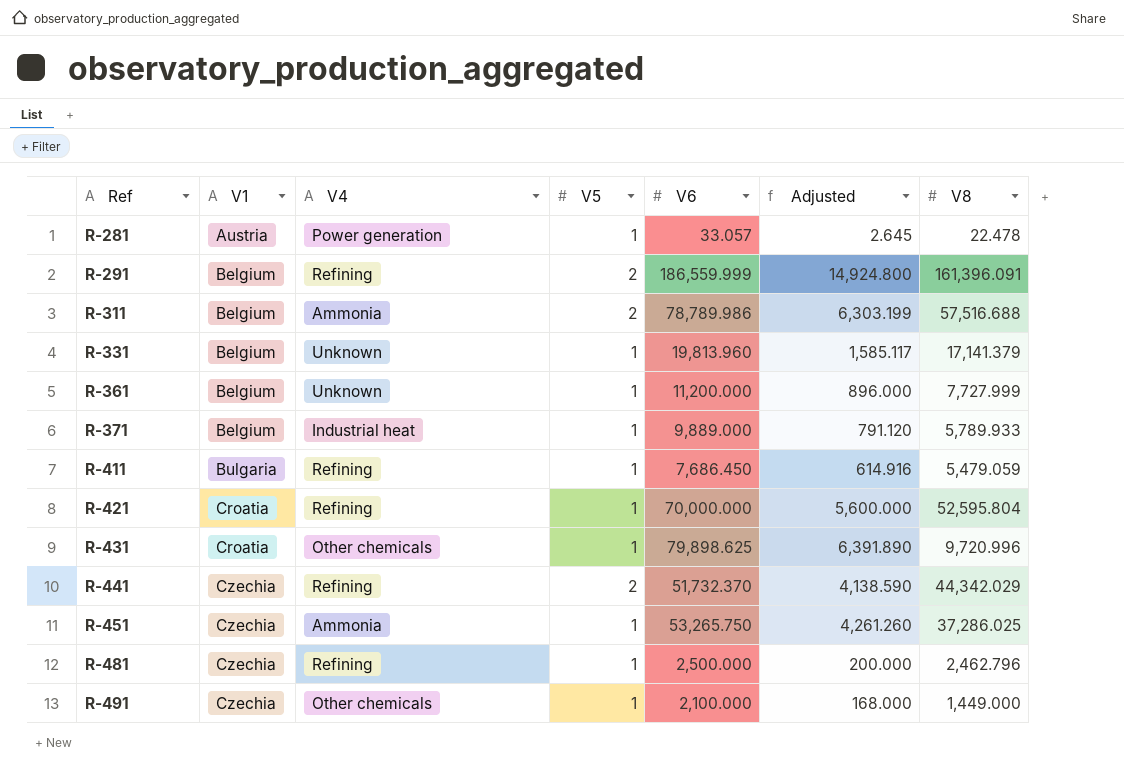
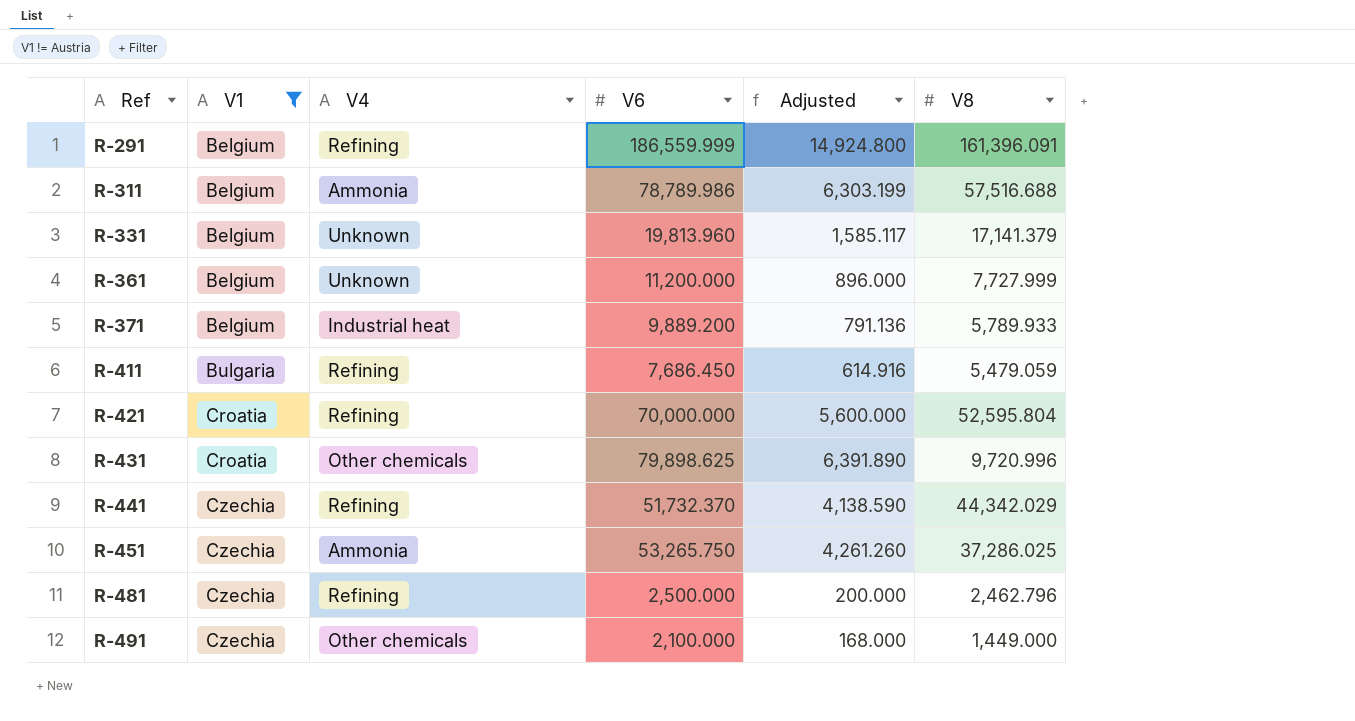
filter: none -> V1 != Austria
column V5 | position: 4 -> none
R-371 | V6: 9,889.000 -> 9,889.200
R-371 | Adjusted: 791.120 -> 791.136

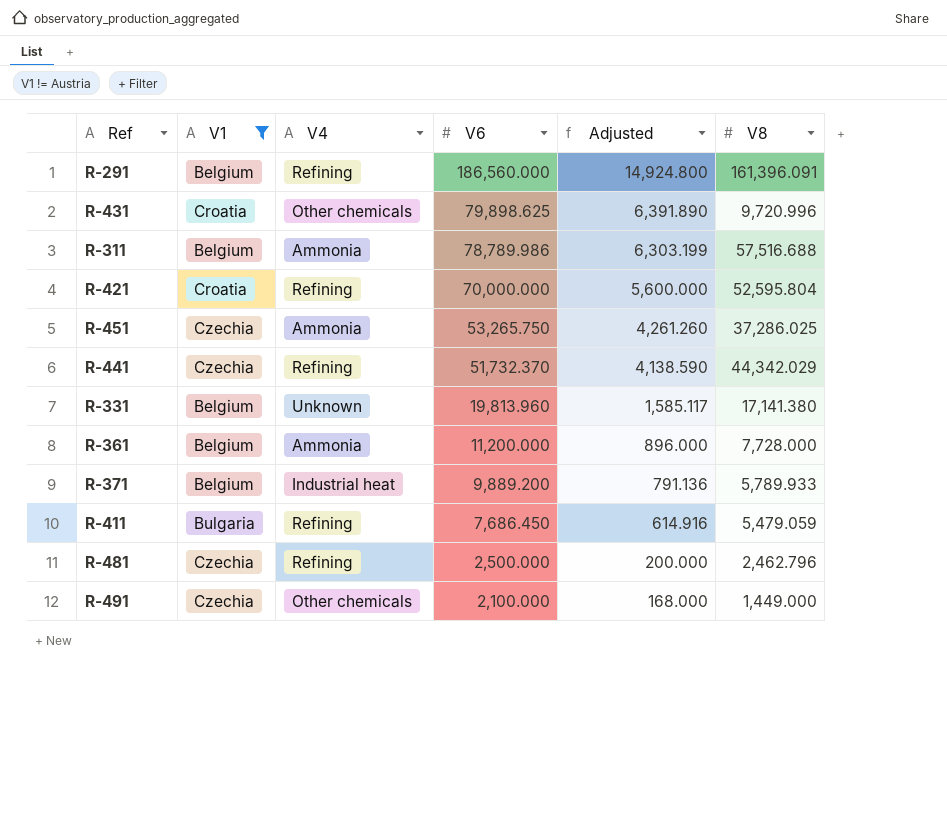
row order: Ref ascending -> V6 descending
R-291 | V6: 186,559.999 -> 186,560.000
R-331 | V8: 17,141.379 -> 17,141.380
R-361 | V4: Unknown -> Ammonia
R-361 | V8: 7,727.999 -> 7,728.000

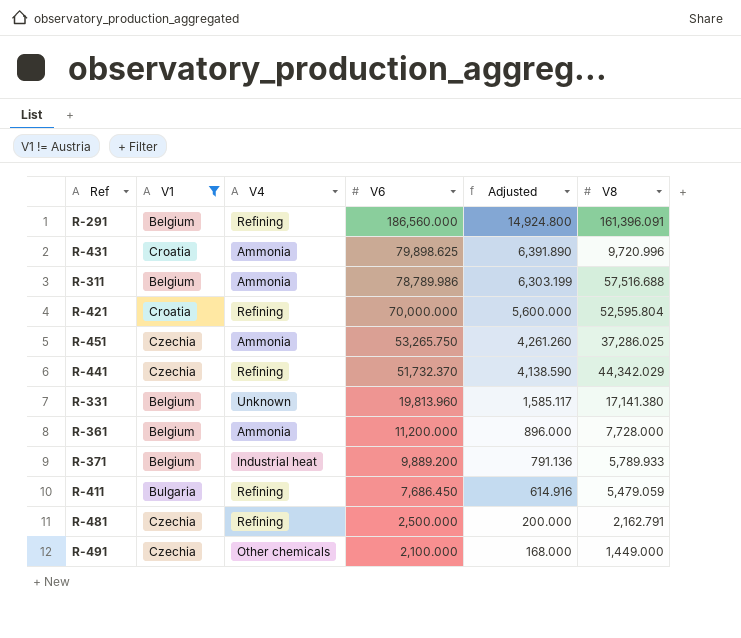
R-431 | V4: Other chemicals -> Ammonia
R-481 | V8: 2,462.796 -> 2,162.791

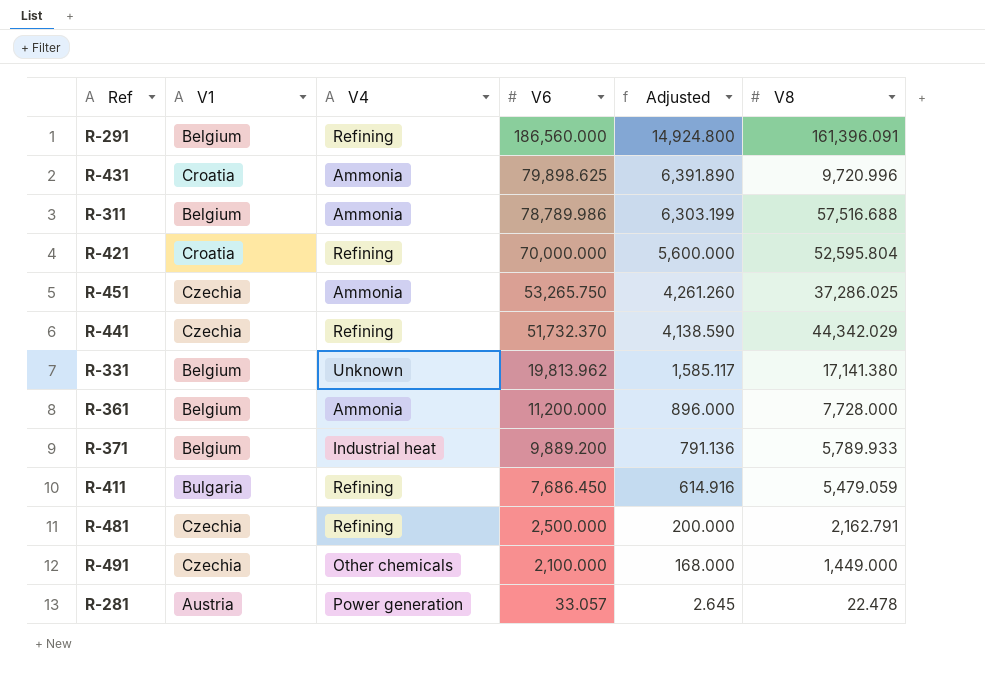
filter: V1 != Austria -> none
R-331 | V6: 19,813.960 -> 19,813.962

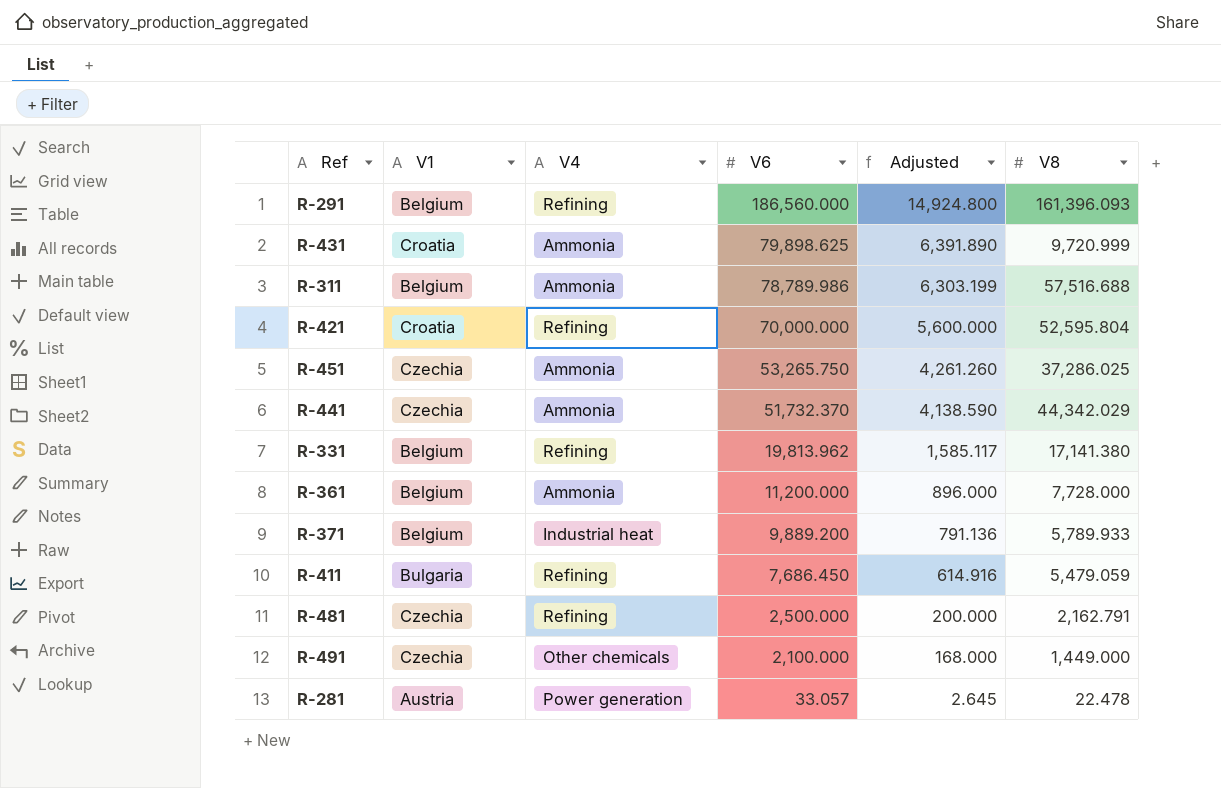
R-291 | V8: 161,396.091 -> 161,396.093
R-431 | V8: 9,720.996 -> 9,720.999
R-441 | V4: Refining -> Ammonia
R-331 | V4: Unknown -> Refining

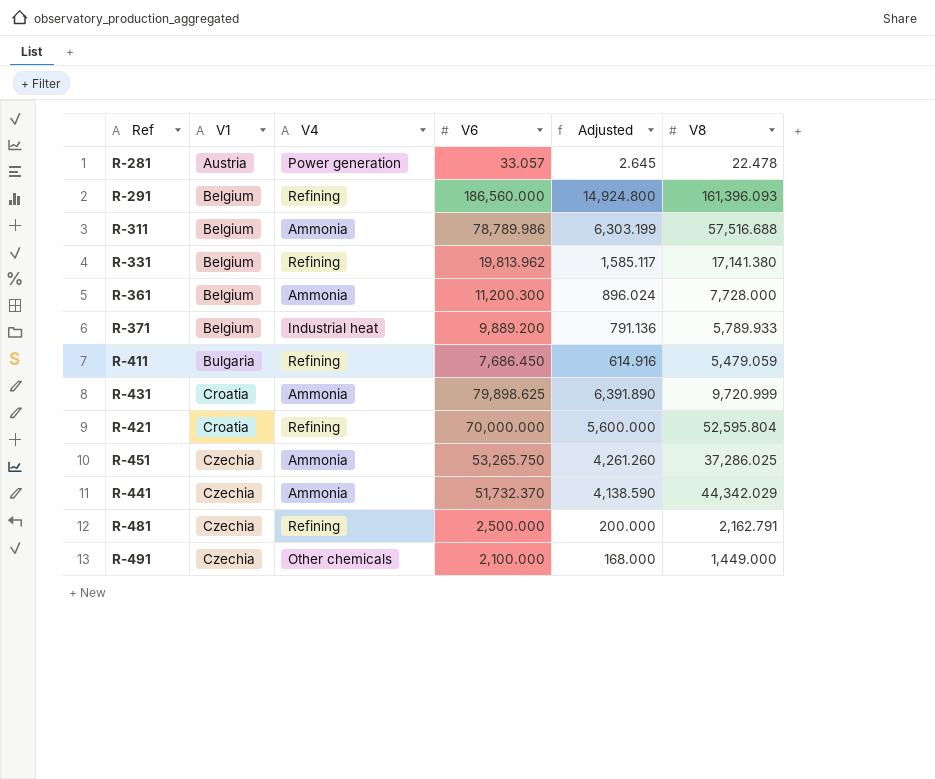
row order: V6 descending -> V1 ascending
R-361 | V6: 11,200.000 -> 11,200.300
R-361 | Adjusted: 896.000 -> 896.024

